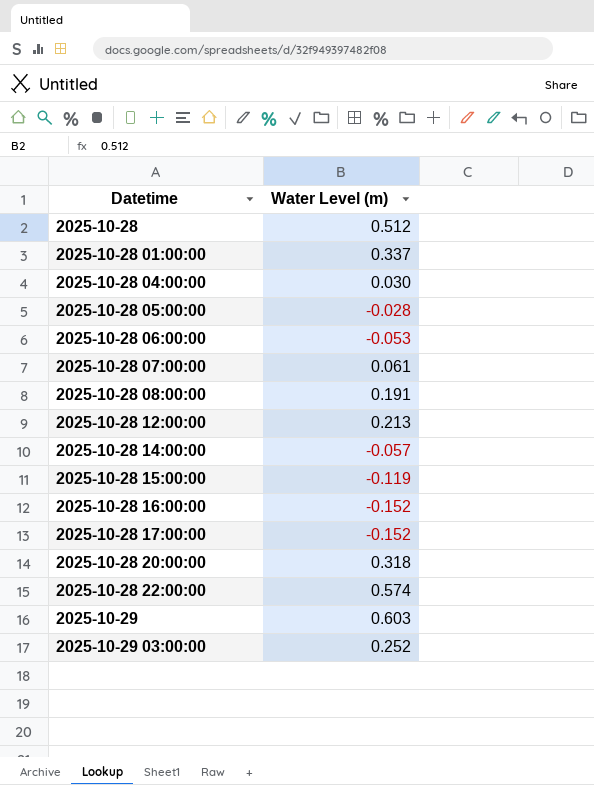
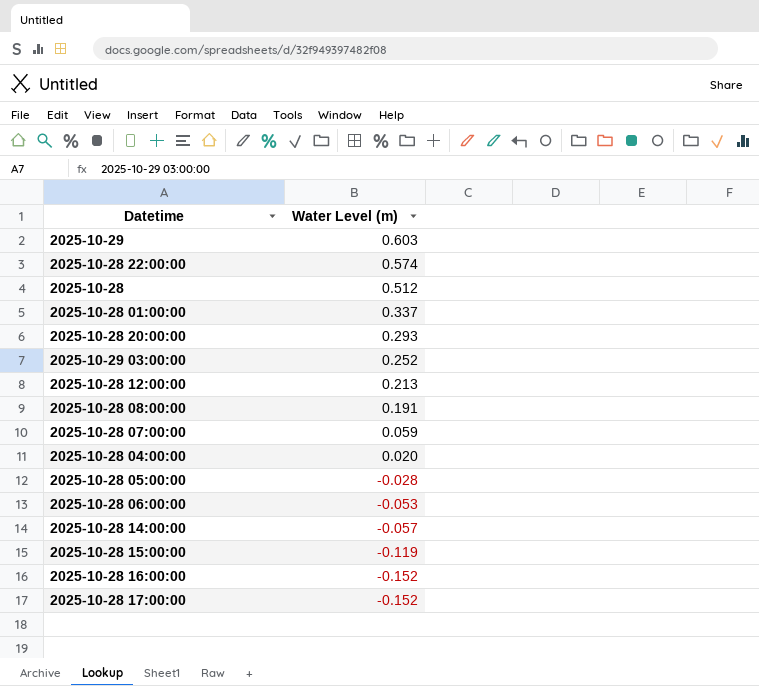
row order: Datetime ascending -> Water Level (m) descending
2025-10-28 20:00:00 | Water Level (m): 0.318 -> 0.293
2025-10-28 07:00:00 | Water Level (m): 0.061 -> 0.059
2025-10-28 04:00:00 | Water Level (m): 0.030 -> 0.020

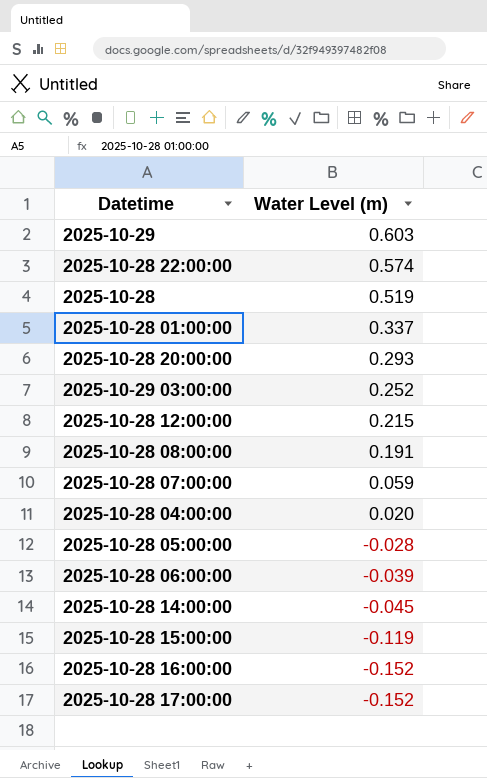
2025-10-28 | Water Level (m): 0.512 -> 0.519
2025-10-28 12:00:00 | Water Level (m): 0.213 -> 0.215
2025-10-28 06:00:00 | Water Level (m): -0.053 -> -0.039
2025-10-28 14:00:00 | Water Level (m): -0.057 -> -0.045

